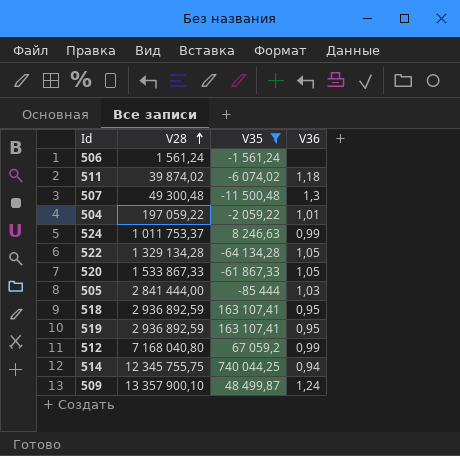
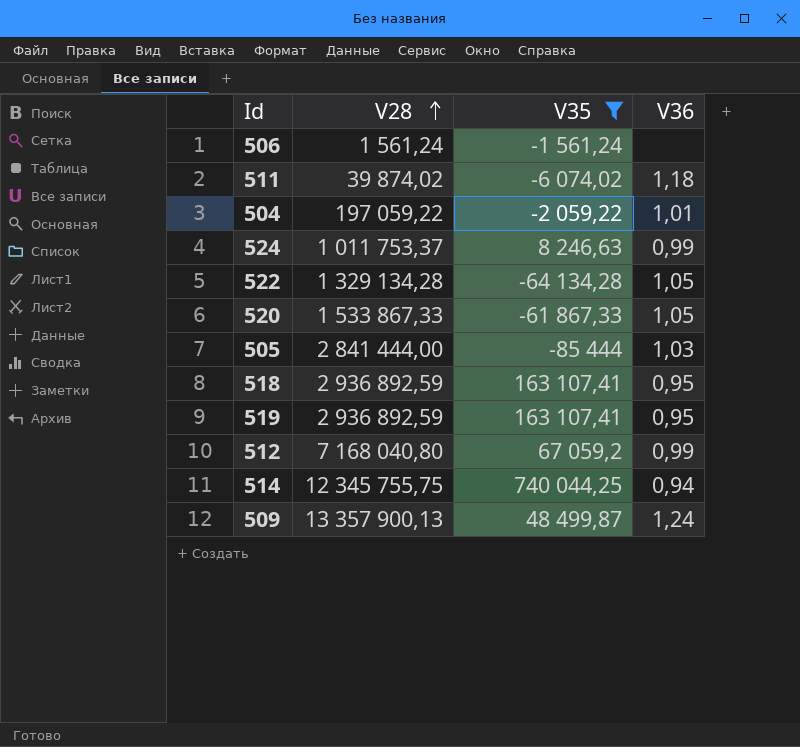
row 507: 49 300,48 | -11 500,48 | 1,3 -> none
509 | V28: 13 357 900,10 -> 13 357 900,13

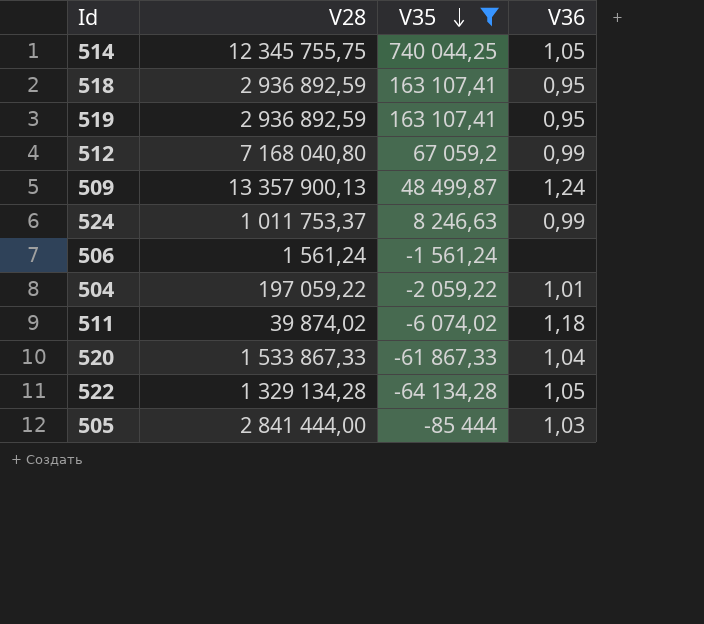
row order: V28 ascending -> V35 descending
514 | V36: 0,94 -> 1,05
520 | V36: 1,05 -> 1,04

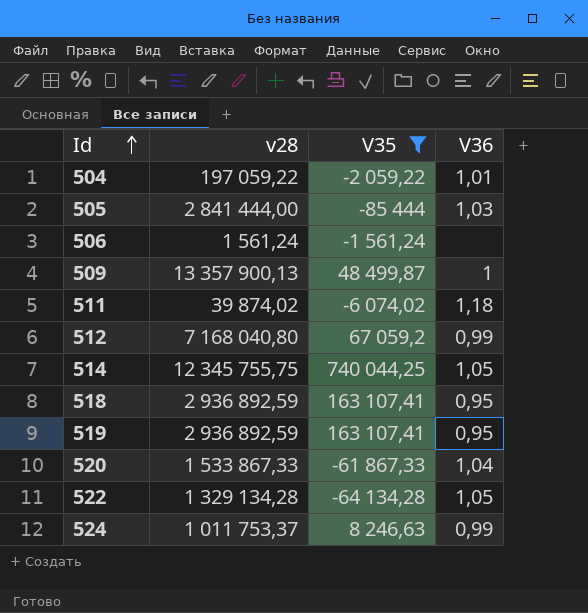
row order: V35 descending -> Id ascending
column name: V28 -> v28
509 | V36: 1,24 -> 1

